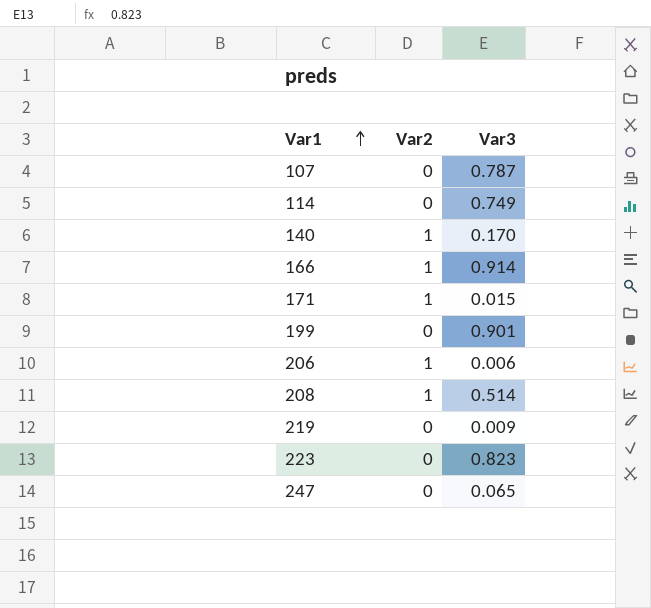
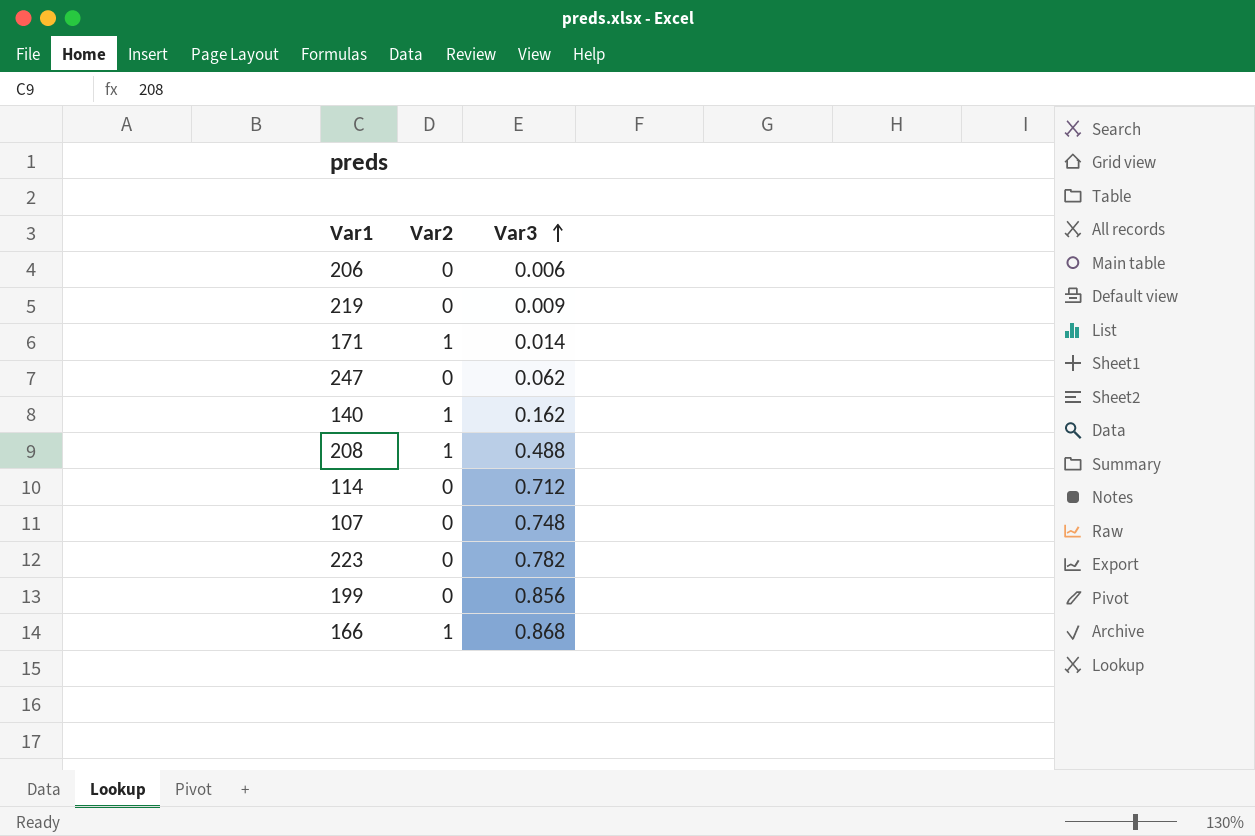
row order: Var1 ascending -> Var3 ascending
206 | Var2: 1 -> 0
171 | Var3: 0.015 -> 0.014
247 | Var3: 0.065 -> 0.062
140 | Var3: 0.170 -> 0.162
208 | Var3: 0.514 -> 0.488
114 | Var3: 0.749 -> 0.712
107 | Var3: 0.787 -> 0.748
223 | Var3: 0.823 -> 0.782
199 | Var3: 0.901 -> 0.856
166 | Var3: 0.914 -> 0.868

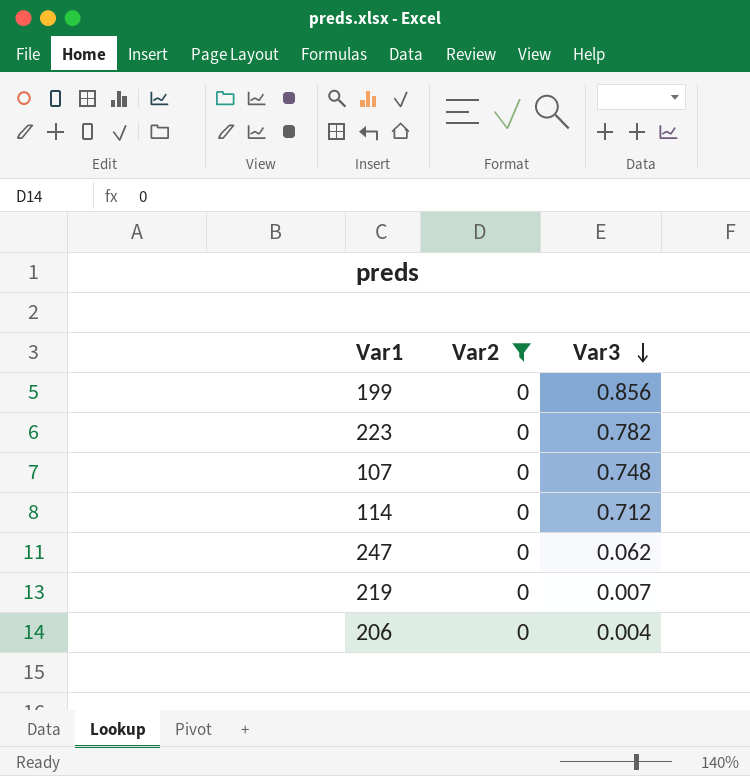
filter: none -> Var2 = 0
row order: Var3 ascending -> Var3 descending
219 | Var3: 0.009 -> 0.007
206 | Var3: 0.006 -> 0.004

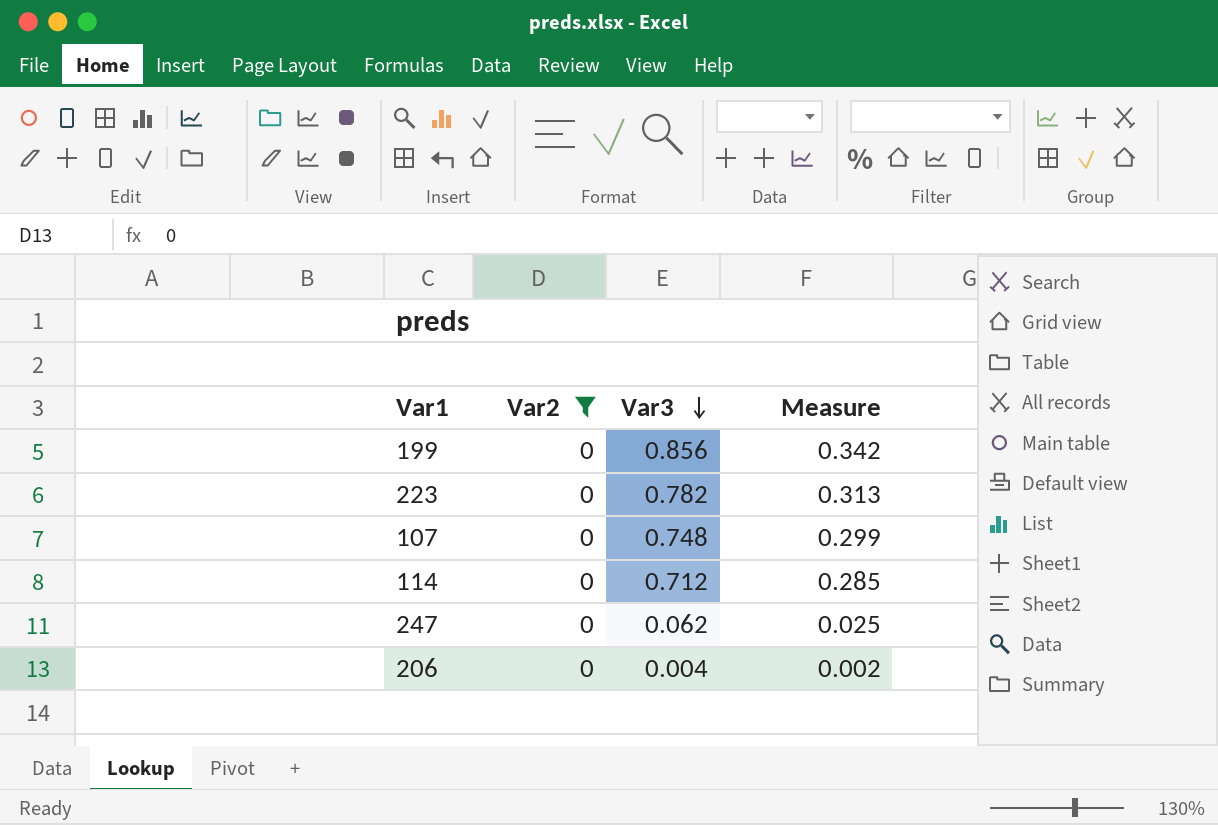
column Measure | formula: none -> [Var3] * 0.4
row 219: 0 | 0.007 -> none

